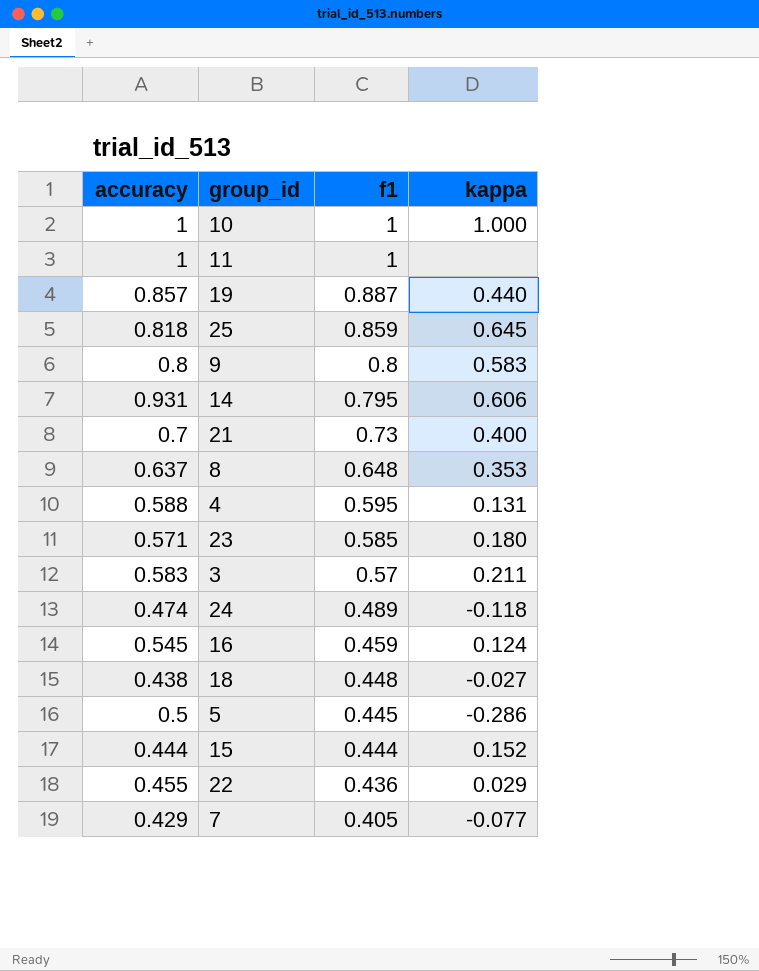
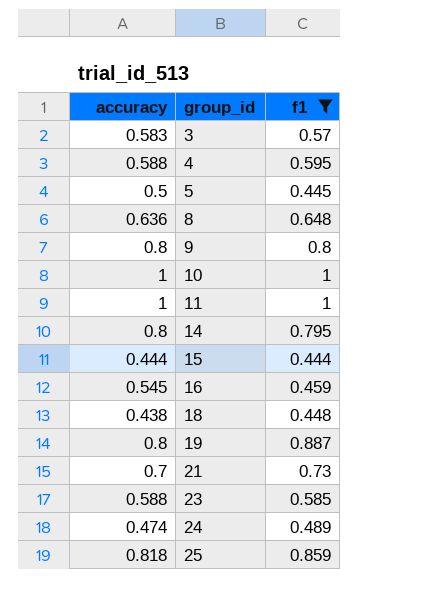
filter: none -> f1 >= 0.444
row order: f1 descending -> group_id ascending
column kappa | position: 4 -> none
8 | accuracy: 0.637 -> 0.636
14 | accuracy: 0.931 -> 0.8
19 | accuracy: 0.857 -> 0.8
23 | accuracy: 0.571 -> 0.588

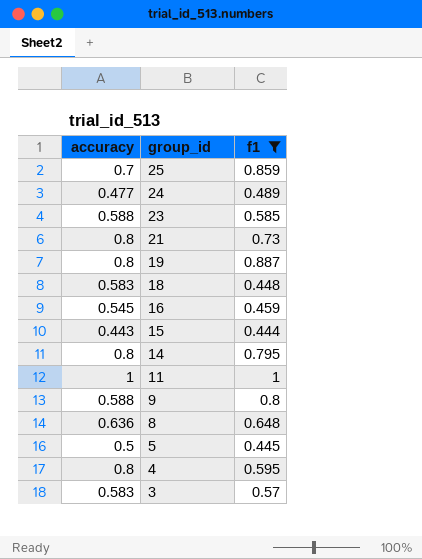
row order: group_id ascending -> group_id descending
row 10: 1 | 1 -> none
25 | accuracy: 0.818 -> 0.7
24 | accuracy: 0.474 -> 0.477
21 | accuracy: 0.7 -> 0.8
18 | accuracy: 0.438 -> 0.583
15 | accuracy: 0.444 -> 0.443
9 | accuracy: 0.8 -> 0.588
4 | accuracy: 0.588 -> 0.8

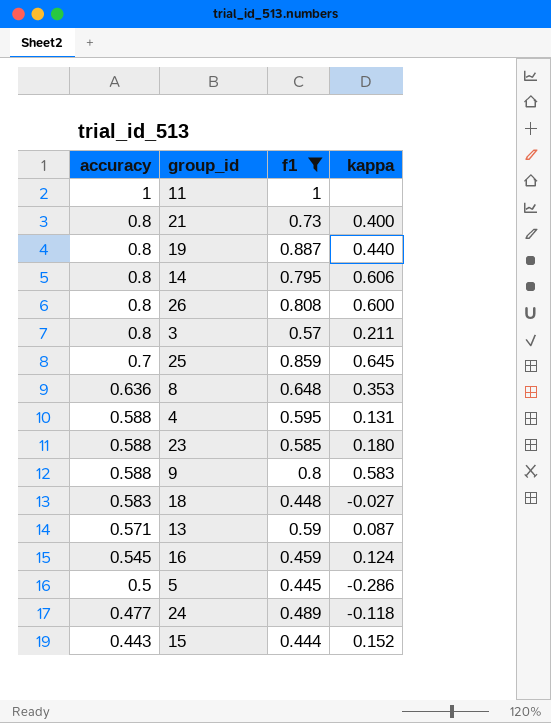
row order: group_id descending -> accuracy descending
column kappa | position: none -> 4
row 26: none -> 0.8 | 0.808 | 0.600
3 | accuracy: 0.583 -> 0.8
4 | accuracy: 0.8 -> 0.588
row 13: none -> 0.571 | 0.59 | 0.087

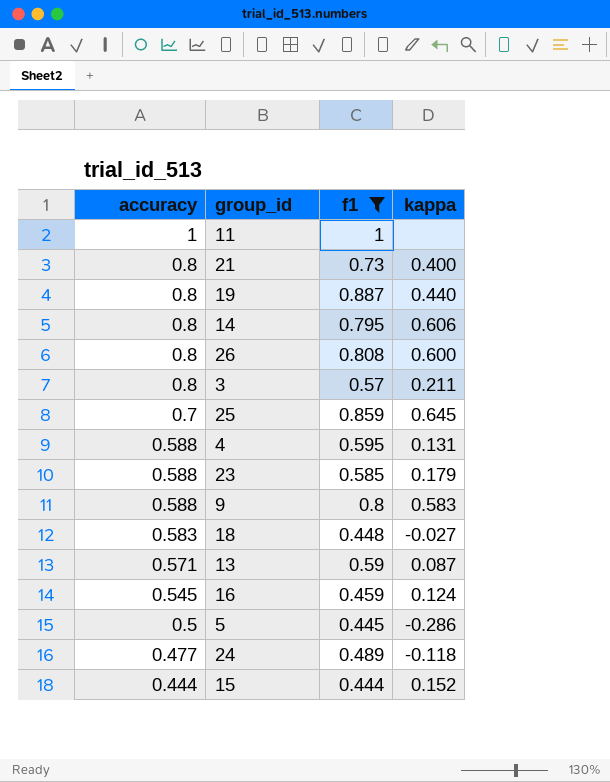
row 8: 0.636 | 0.648 | 0.353 -> none
23 | kappa: 0.180 -> 0.179
15 | accuracy: 0.443 -> 0.444

